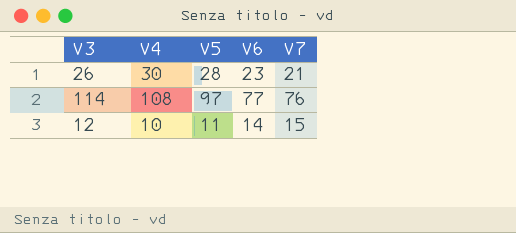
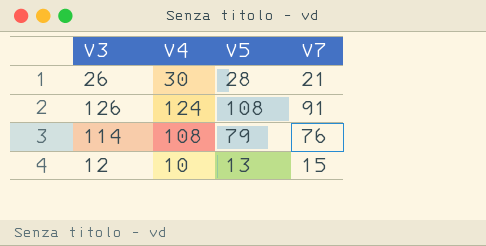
column V6 | position: 4 -> none
row 126: none -> 124 | 108 | 91
114 | V5: 97 -> 79
12 | V5: 11 -> 13

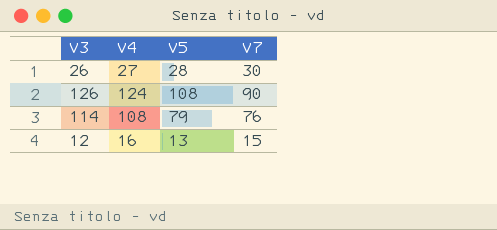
26 | V4: 30 -> 27
26 | V7: 21 -> 30
126 | V7: 91 -> 90
12 | V4: 10 -> 16

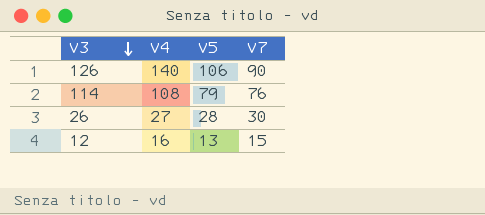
row order: none -> V3 descending
126 | V4: 124 -> 140
126 | V5: 108 -> 106

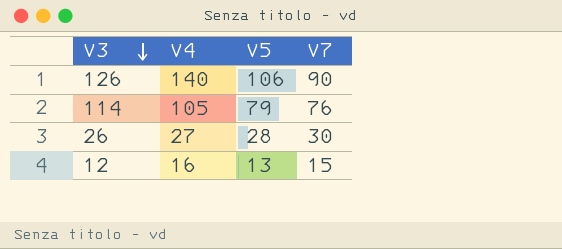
114 | V4: 108 -> 105

